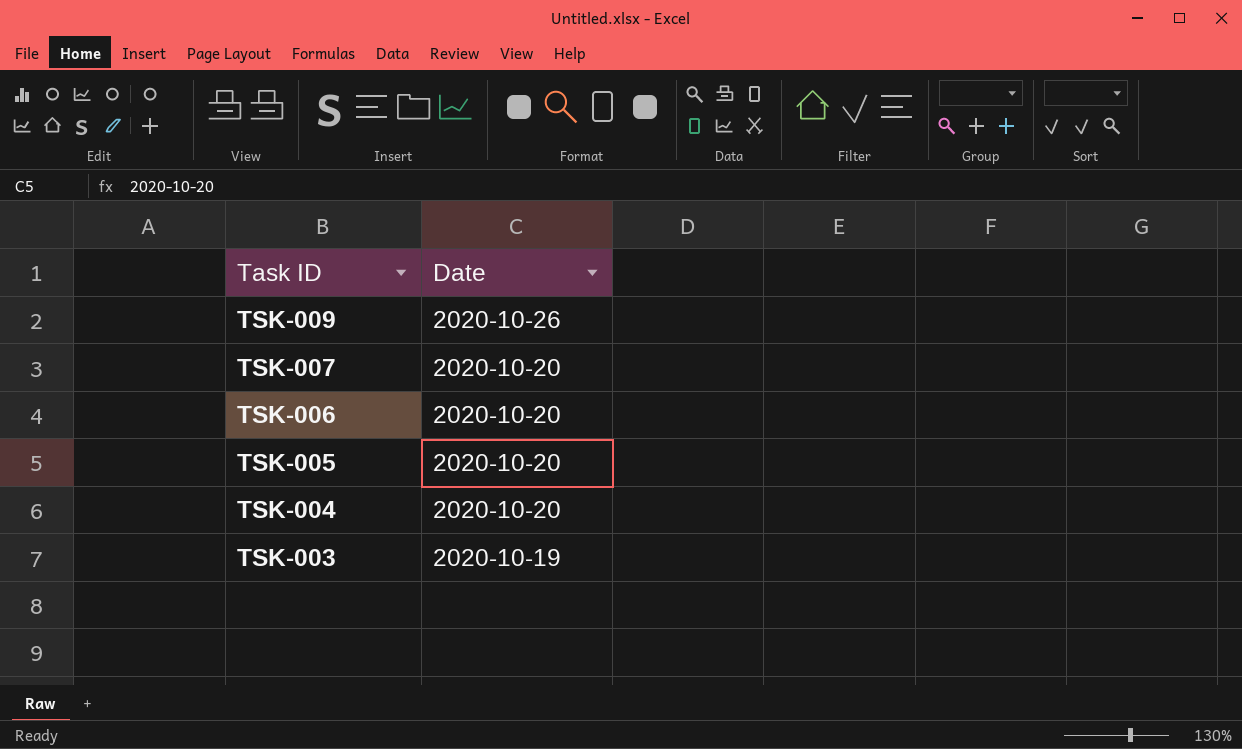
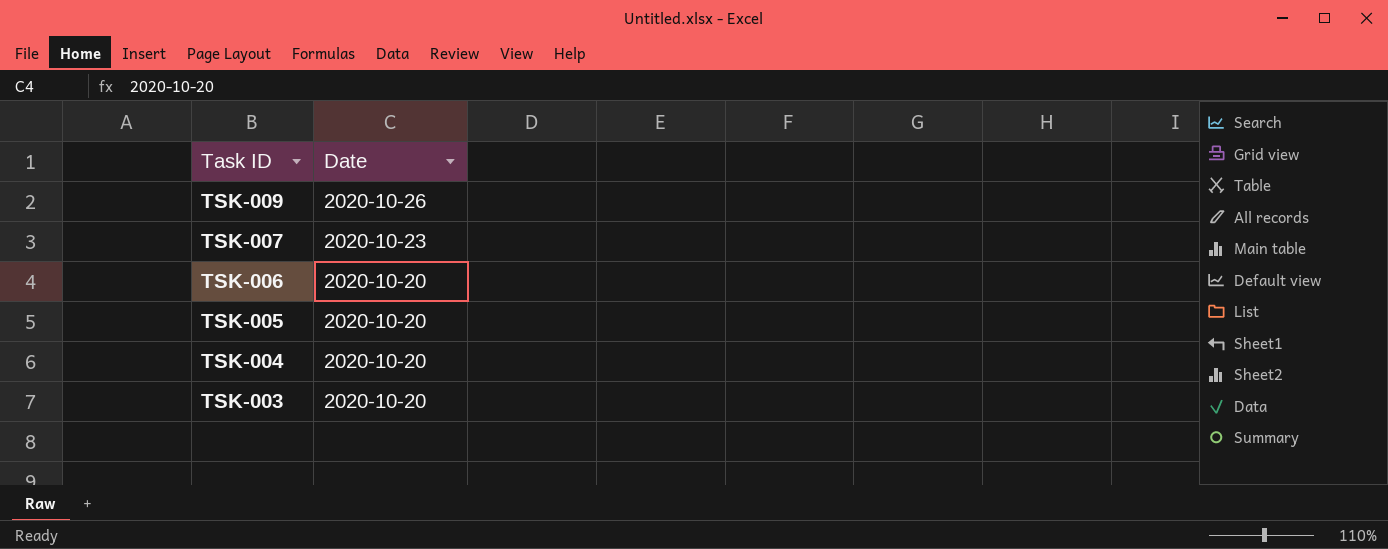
TSK-007 | Date: 2020-10-20 -> 2020-10-23
TSK-003 | Date: 2020-10-19 -> 2020-10-20

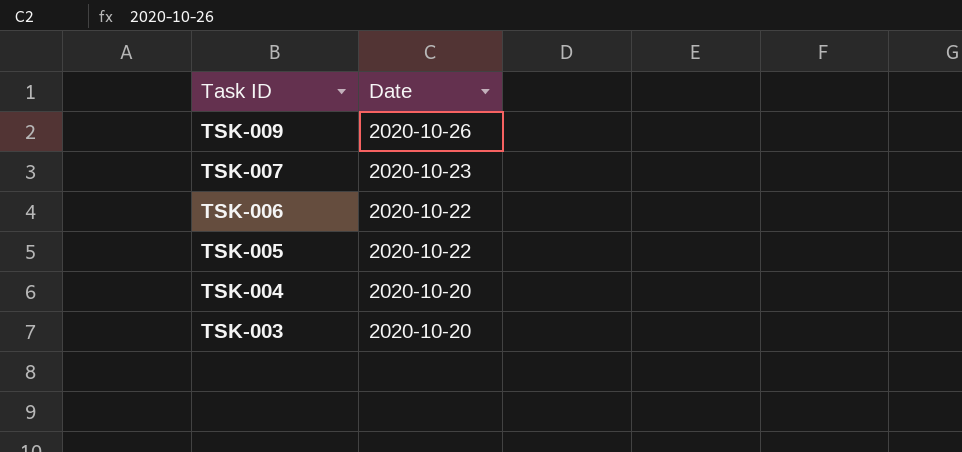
TSK-006 | Date: 2020-10-20 -> 2020-10-22
TSK-005 | Date: 2020-10-20 -> 2020-10-22

